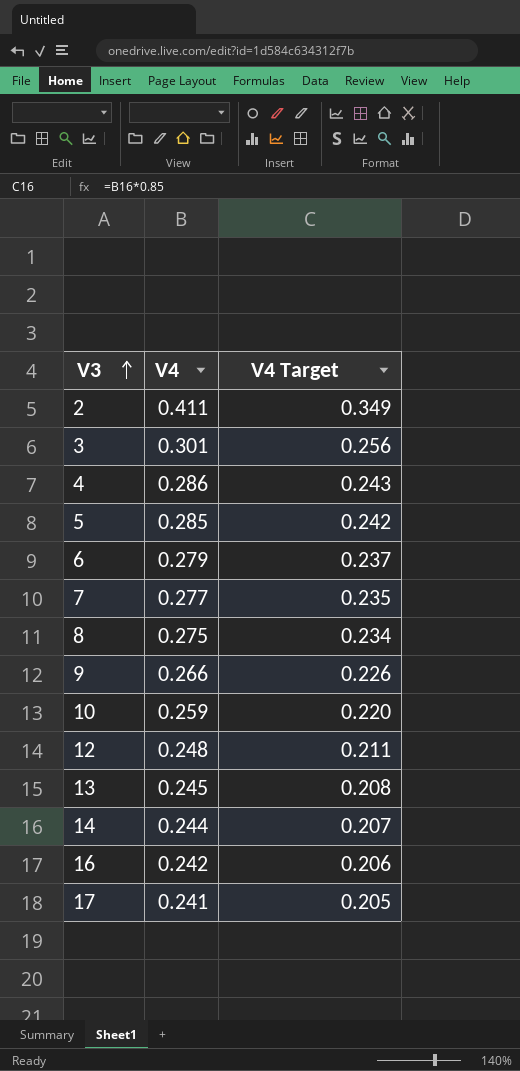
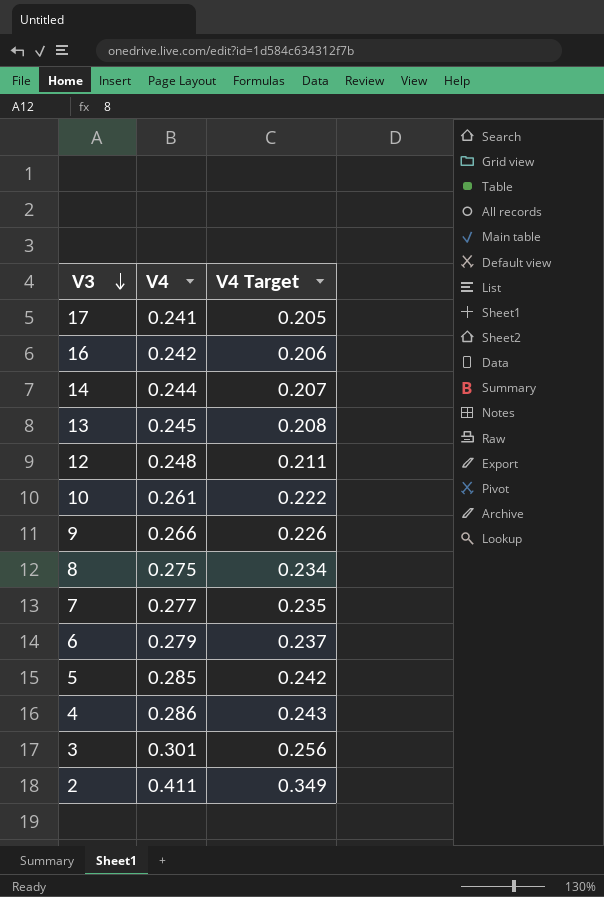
row order: V3 ascending -> V3 descending
10 | V4: 0.259 -> 0.261
10 | V4 Target: 0.220 -> 0.222

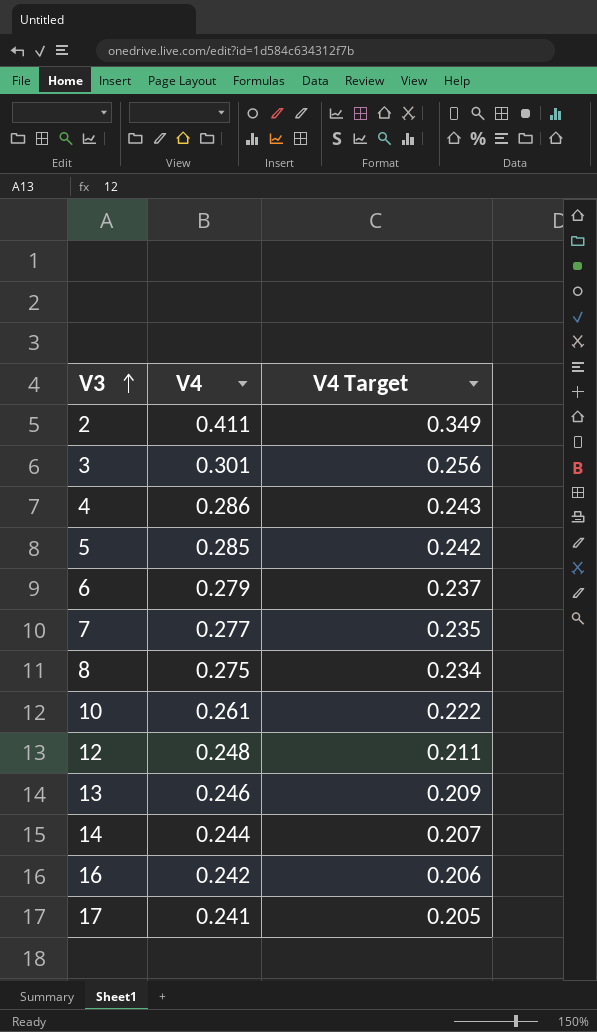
row order: V3 descending -> V3 ascending
row 9: 0.266 | 0.226 -> none
13 | V4: 0.245 -> 0.246
13 | V4 Target: 0.208 -> 0.209

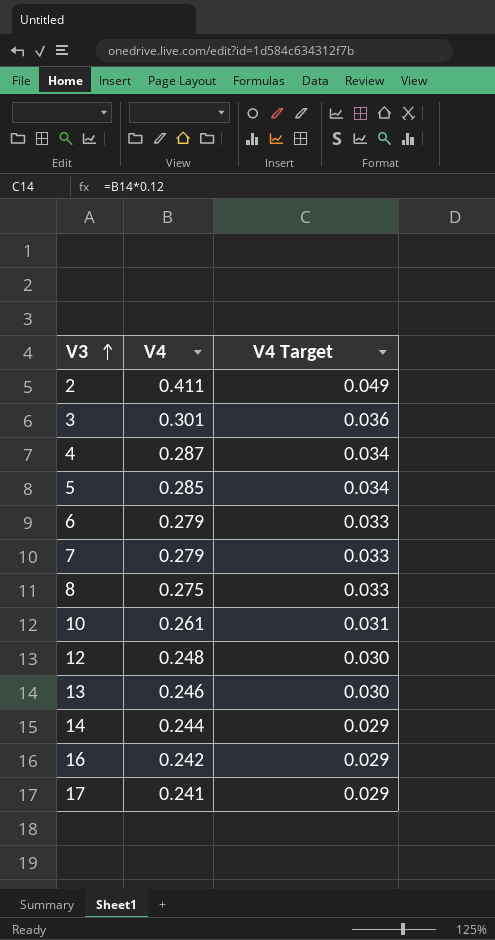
column V4 Target | formula: [V4] * 0.85 -> [V4] * 0.12
4 | V4: 0.286 -> 0.287
7 | V4: 0.277 -> 0.279

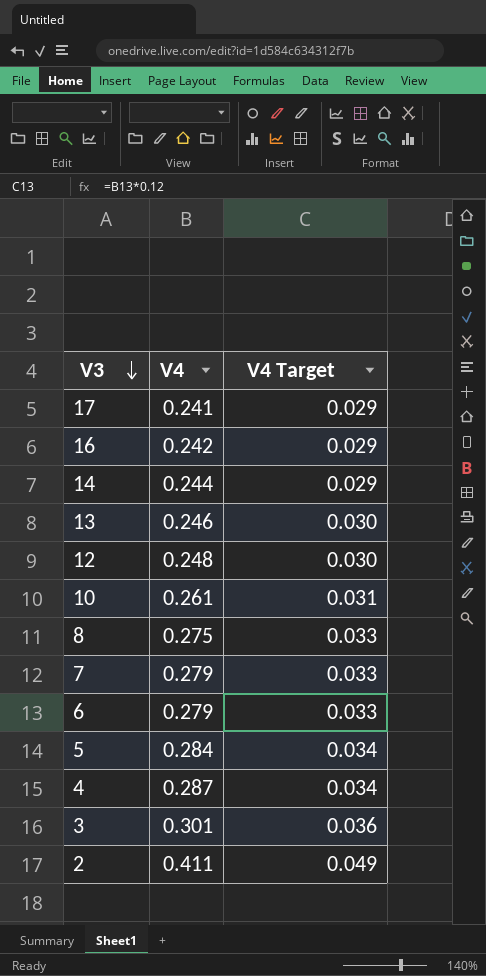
row order: V3 ascending -> V3 descending
5 | V4: 0.285 -> 0.284

